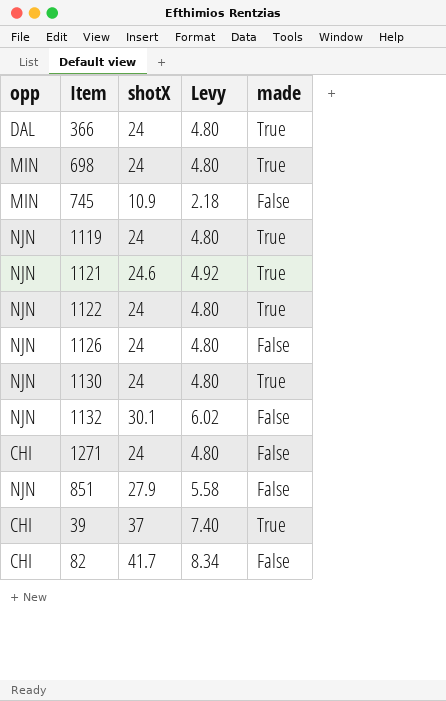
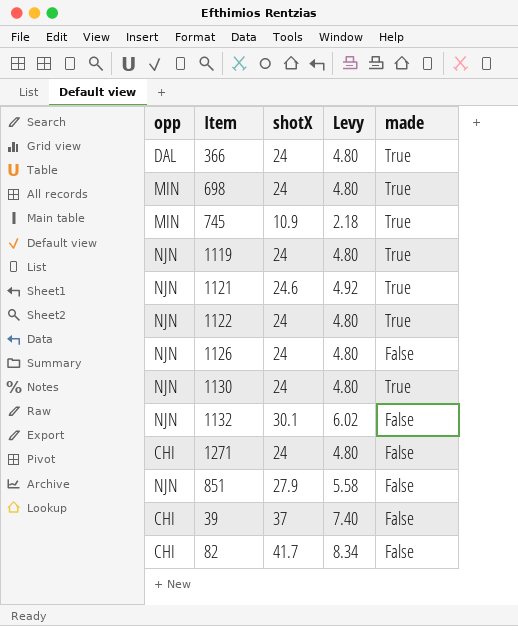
745 | made: False -> True
39 | made: True -> False

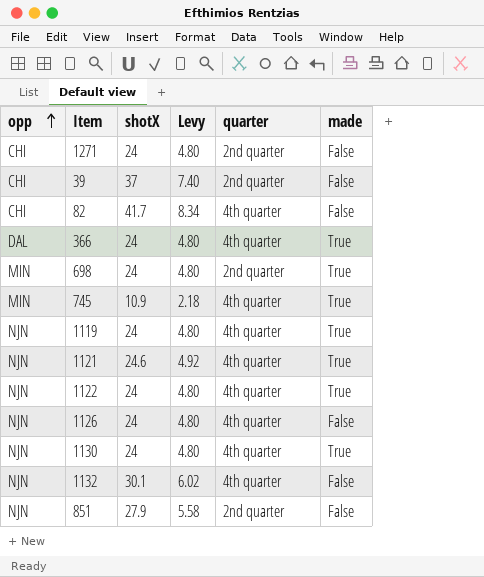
row order: none -> opp ascending
column quarter | position: none -> 5

